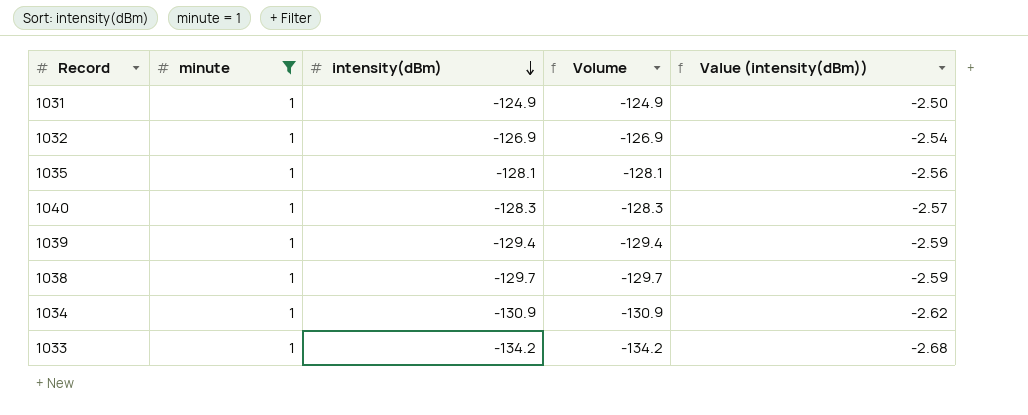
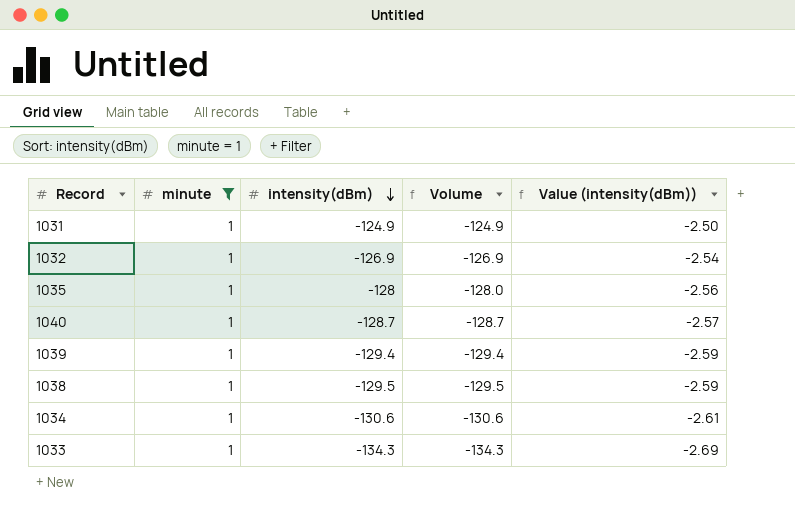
1035 | intensity(dBm): -128.1 -> -128
1035 | Volume: -128.1 -> -128.0
1040 | intensity(dBm): -128.3 -> -128.7
1040 | Volume: -128.3 -> -128.7
1038 | intensity(dBm): -129.7 -> -129.5
1038 | Volume: -129.7 -> -129.5
1034 | intensity(dBm): -130.9 -> -130.6
1034 | Volume: -130.9 -> -130.6
1034 | Value (intensity(dBm)): -2.62 -> -2.61
1033 | intensity(dBm): -134.2 -> -134.3
1033 | Volume: -134.2 -> -134.3
1033 | Value (intensity(dBm)): -2.68 -> -2.69

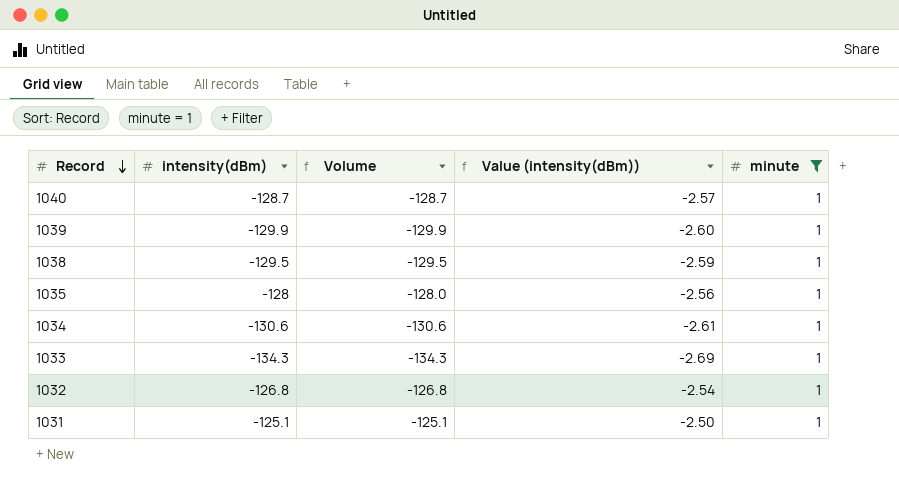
row order: intensity(dBm) descending -> Record descending
column minute | position: 2 -> 5
1039 | intensity(dBm): -129.4 -> -129.9
1039 | Volume: -129.4 -> -129.9
1039 | Value (intensity(dBm)): -2.59 -> -2.60
1032 | intensity(dBm): -126.9 -> -126.8
1032 | Volume: -126.9 -> -126.8
1031 | intensity(dBm): -124.9 -> -125.1
1031 | Volume: -124.9 -> -125.1

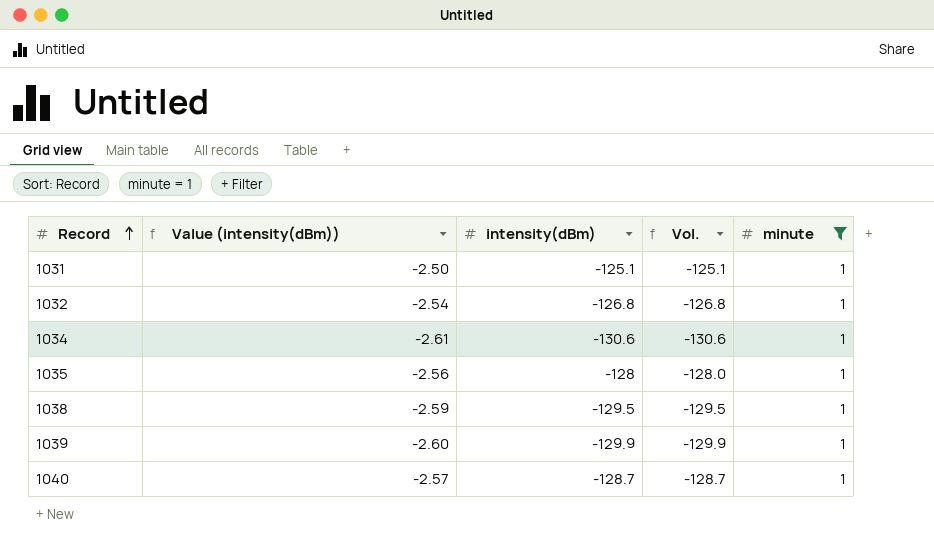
row order: Record descending -> Record ascending
column Value (intensity(dBm)) | position: 4 -> 2
column name: Volume -> Vol.
row 1033: -134.3 | -134.3 | -2.69 | 1 -> none

